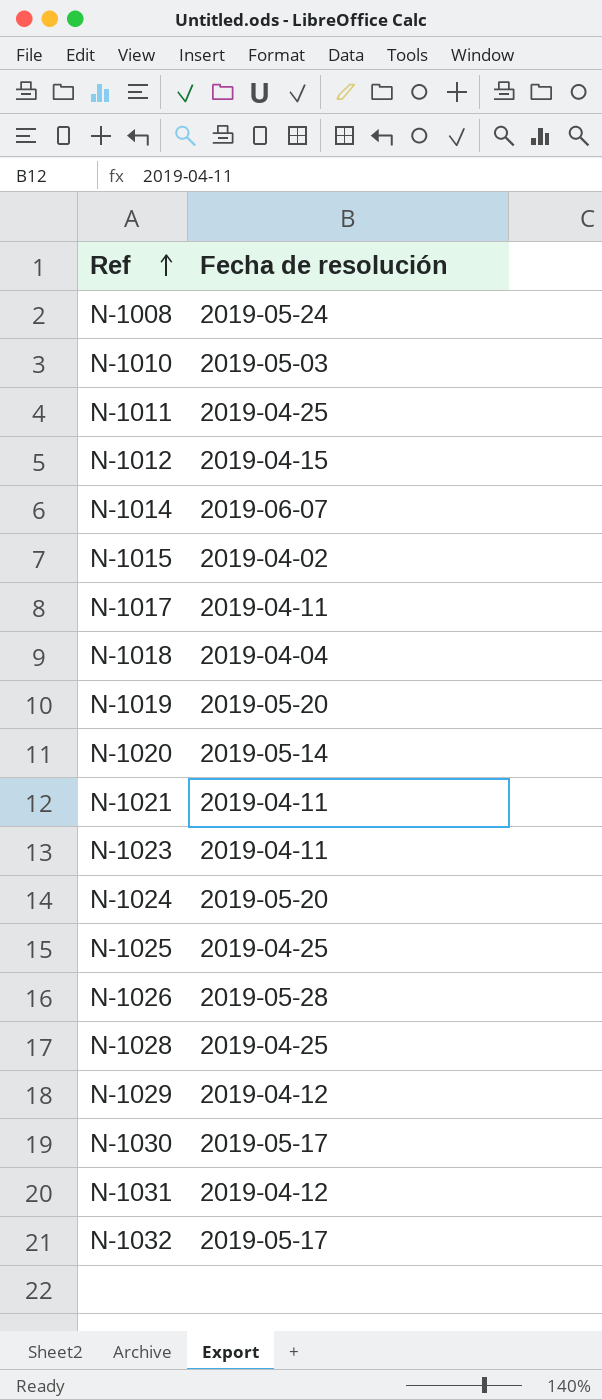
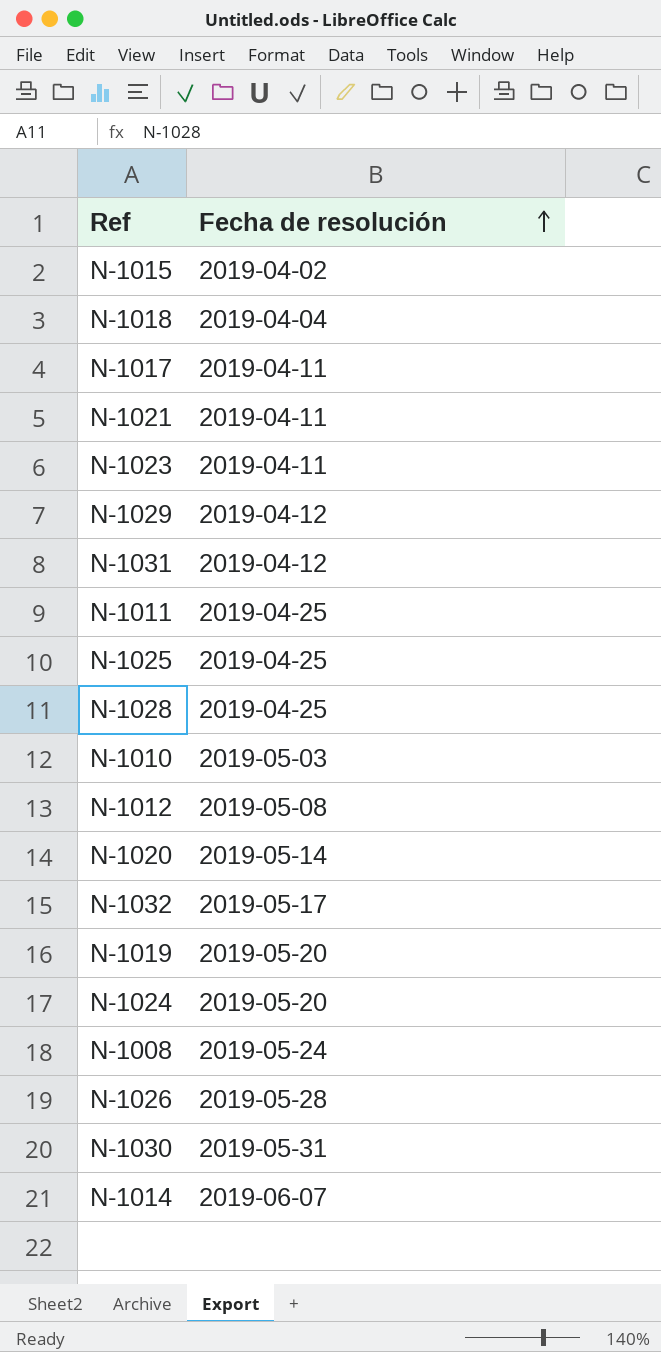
row order: Ref ascending -> Fecha de resolución ascending
N-1012 | Fecha de resolución: 2019-04-15 -> 2019-05-08
N-1030 | Fecha de resolución: 2019-05-17 -> 2019-05-31

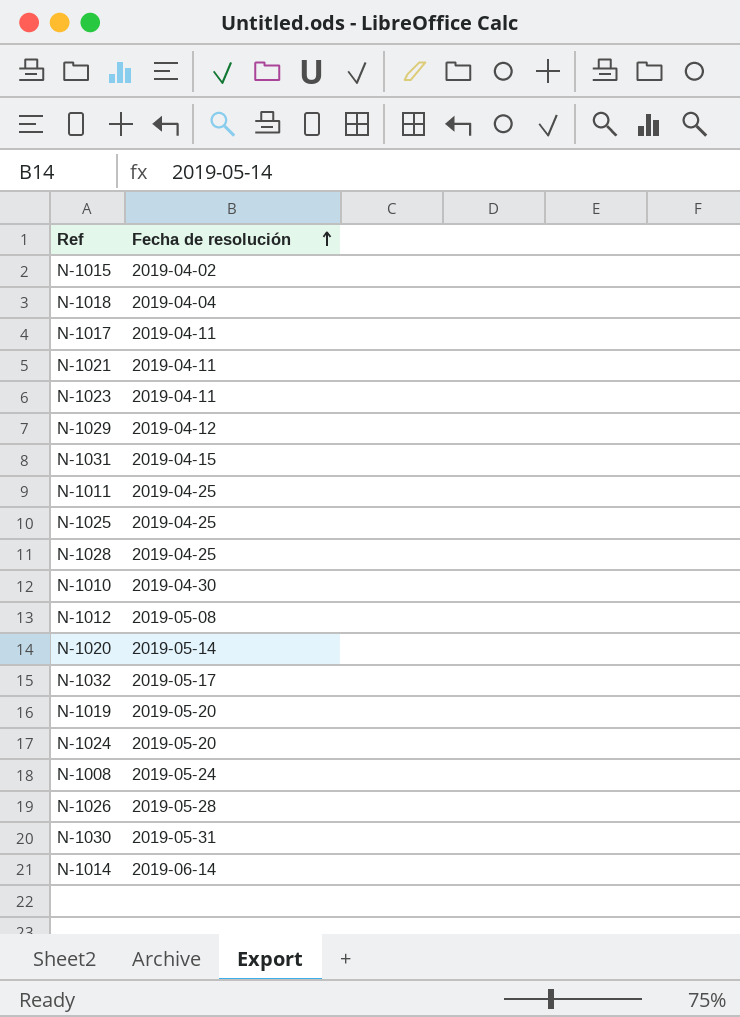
N-1031 | Fecha de resolución: 2019-04-12 -> 2019-04-15
N-1010 | Fecha de resolución: 2019-05-03 -> 2019-04-30
N-1014 | Fecha de resolución: 2019-06-07 -> 2019-06-14

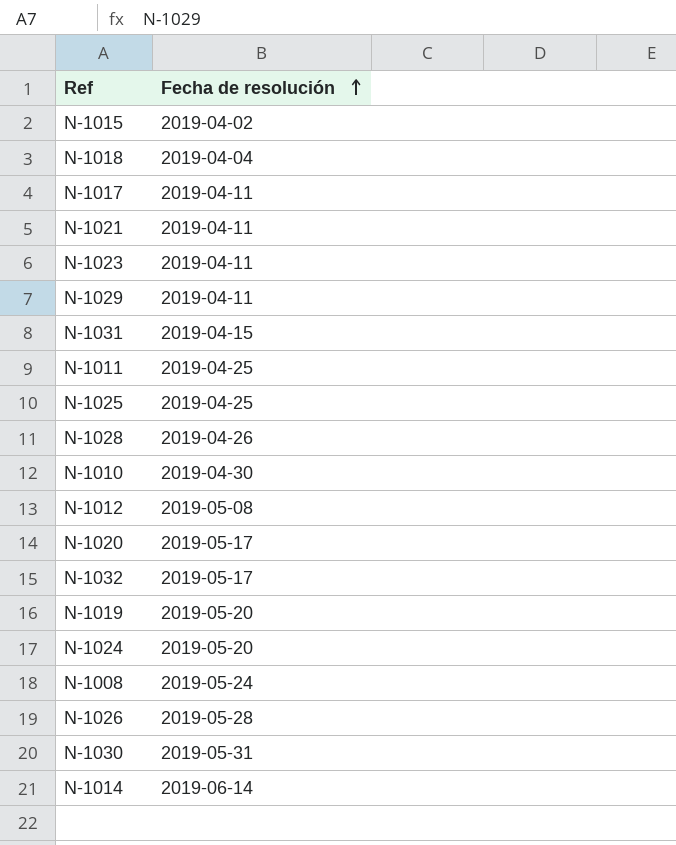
N-1029 | Fecha de resolución: 2019-04-12 -> 2019-04-11
N-1028 | Fecha de resolución: 2019-04-25 -> 2019-04-26
N-1020 | Fecha de resolución: 2019-05-14 -> 2019-05-17

